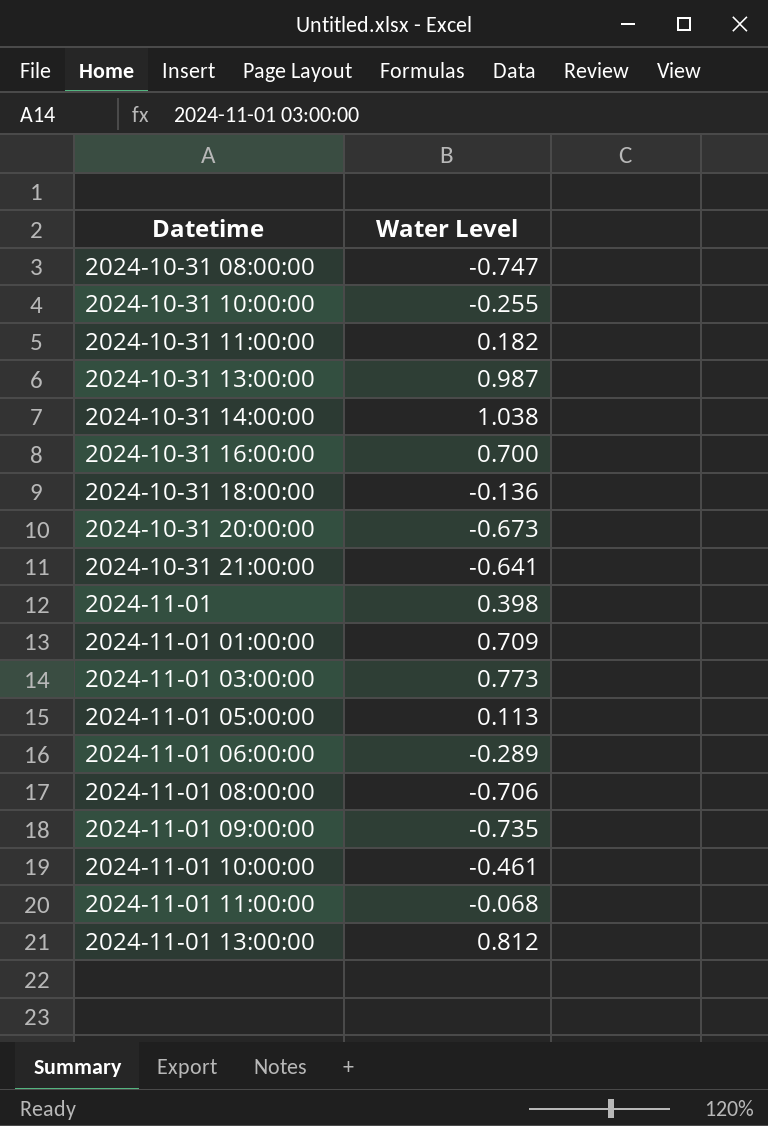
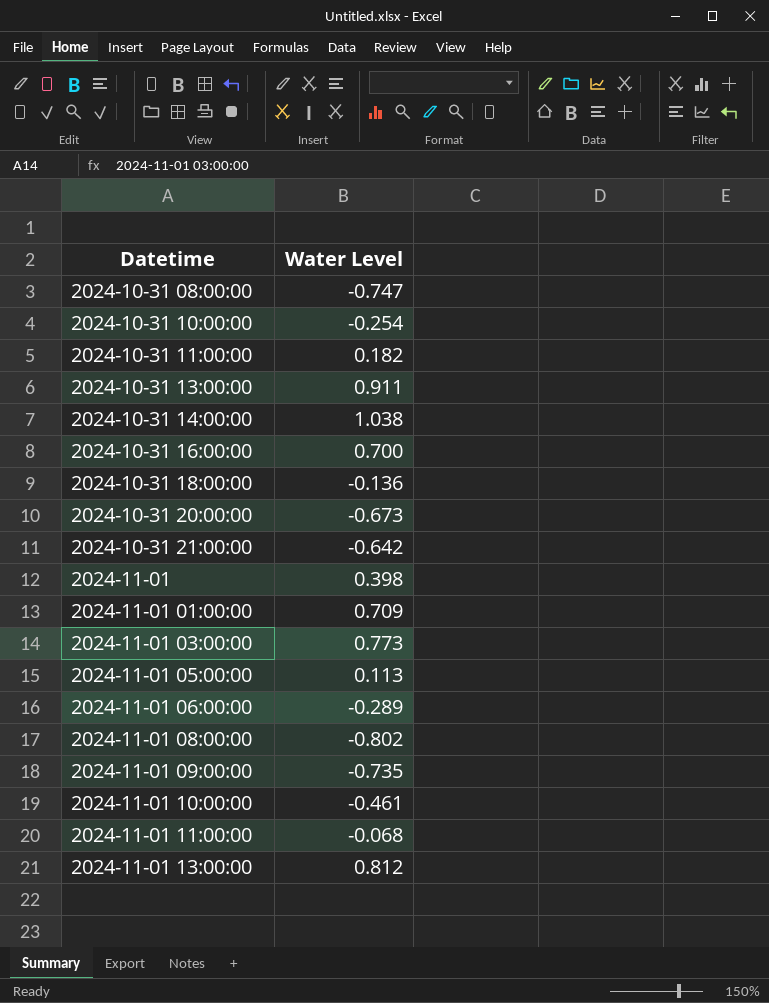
2024-10-31 10:00:00 | Water Level: -0.255 -> -0.254
2024-10-31 13:00:00 | Water Level: 0.987 -> 0.911
2024-10-31 21:00:00 | Water Level: -0.641 -> -0.642
2024-11-01 08:00:00 | Water Level: -0.706 -> -0.802

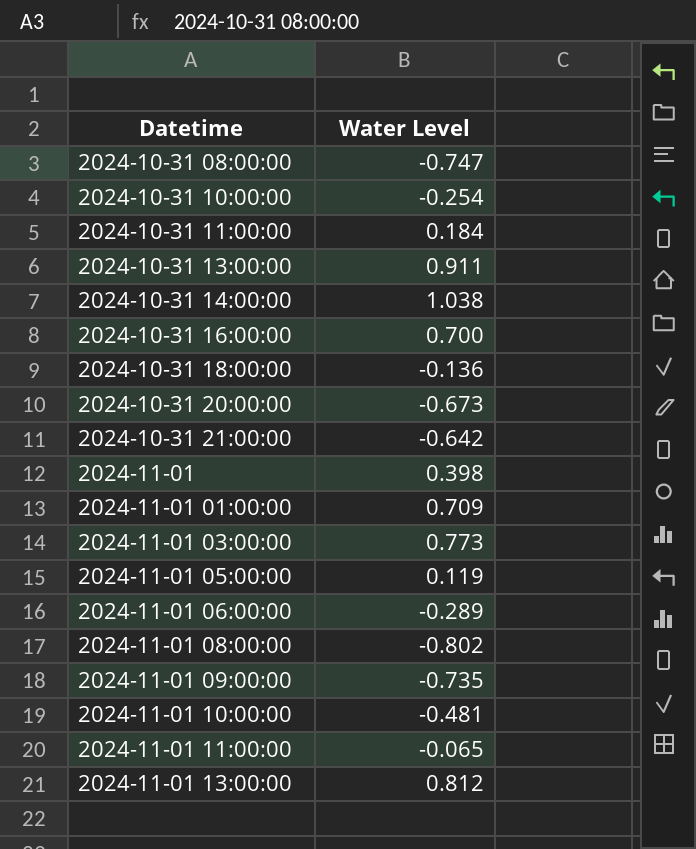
2024-10-31 11:00:00 | Water Level: 0.182 -> 0.184
2024-11-01 05:00:00 | Water Level: 0.113 -> 0.119
2024-11-01 10:00:00 | Water Level: -0.461 -> -0.481
2024-11-01 11:00:00 | Water Level: -0.068 -> -0.065

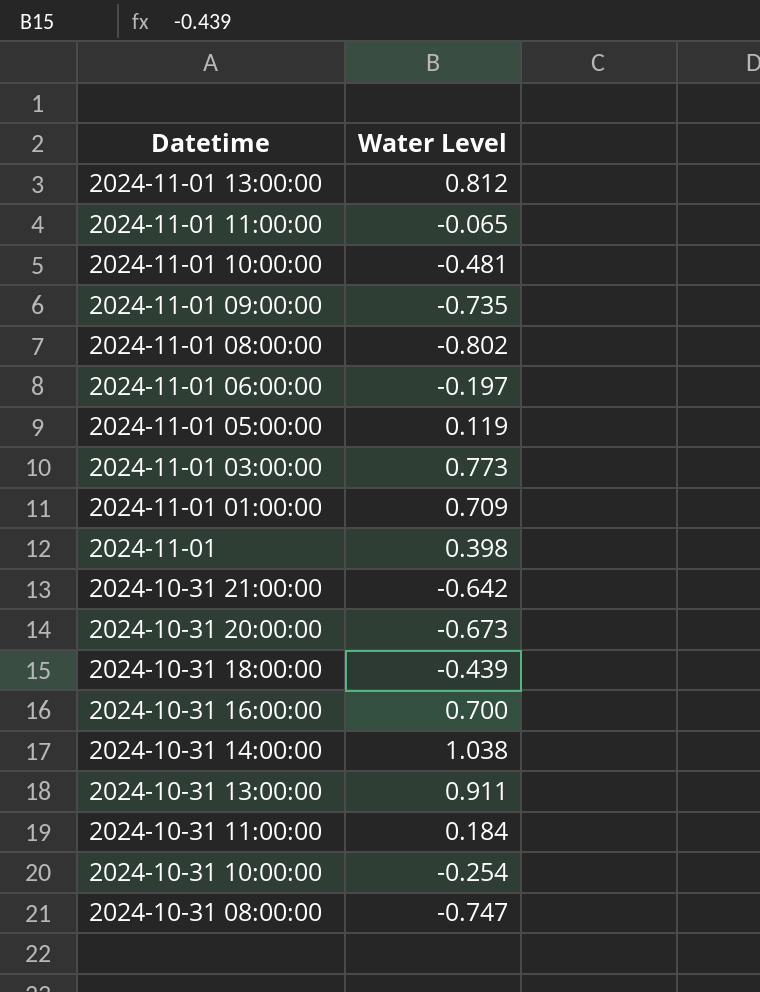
row order: Datetime ascending -> Datetime descending
2024-11-01 06:00:00 | Water Level: -0.289 -> -0.197
2024-10-31 18:00:00 | Water Level: -0.136 -> -0.439

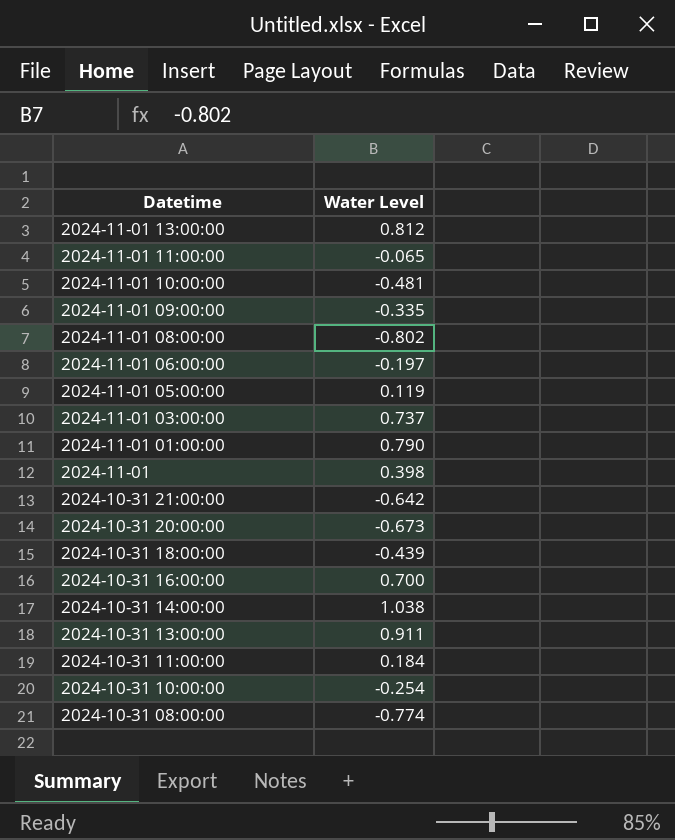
2024-11-01 09:00:00 | Water Level: -0.735 -> -0.335
2024-11-01 03:00:00 | Water Level: 0.773 -> 0.737
2024-11-01 01:00:00 | Water Level: 0.709 -> 0.790
2024-10-31 08:00:00 | Water Level: -0.747 -> -0.774

